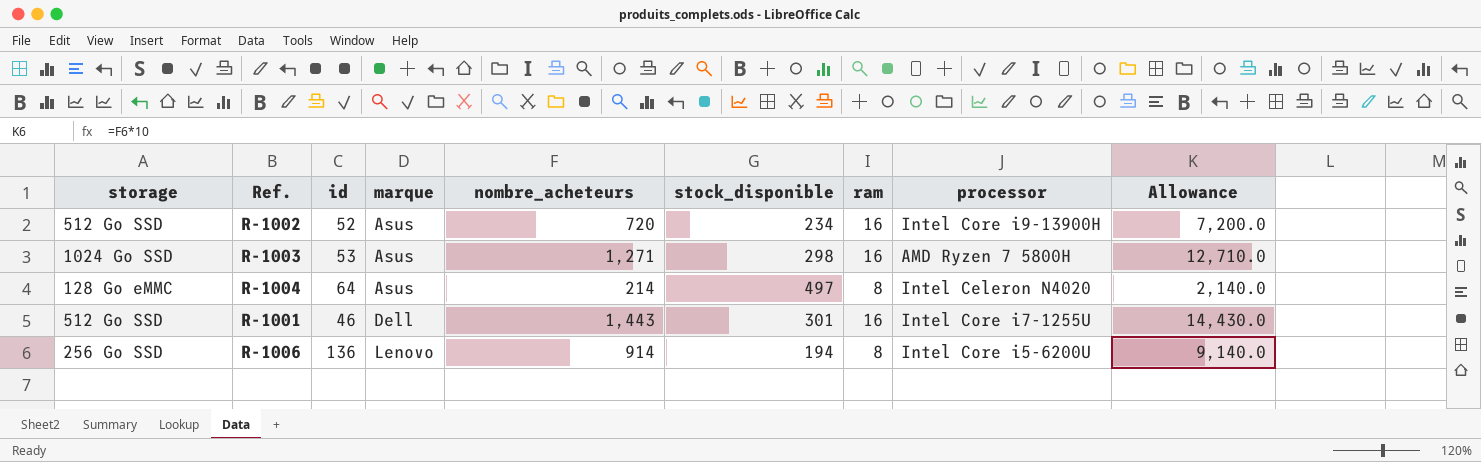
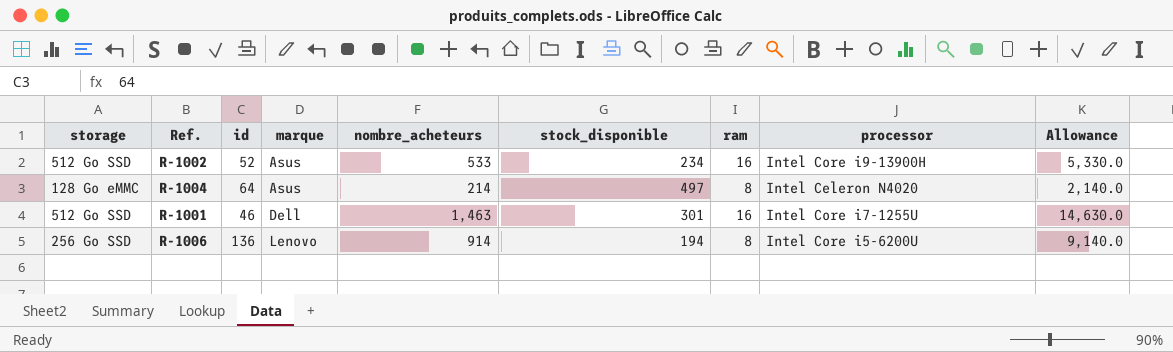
row R-1003: 1024 Go SSD | 53 | Asus | 1,271 | 298 | 16 | AMD Ryzen 7 5800H | 12,710.0 -> none
R-1002 | nombre_acheteurs: 720 -> 533
R-1002 | Allowance: 7,200.0 -> 5,330.0
R-1001 | nombre_acheteurs: 1,443 -> 1,463
R-1001 | Allowance: 14,430.0 -> 14,630.0

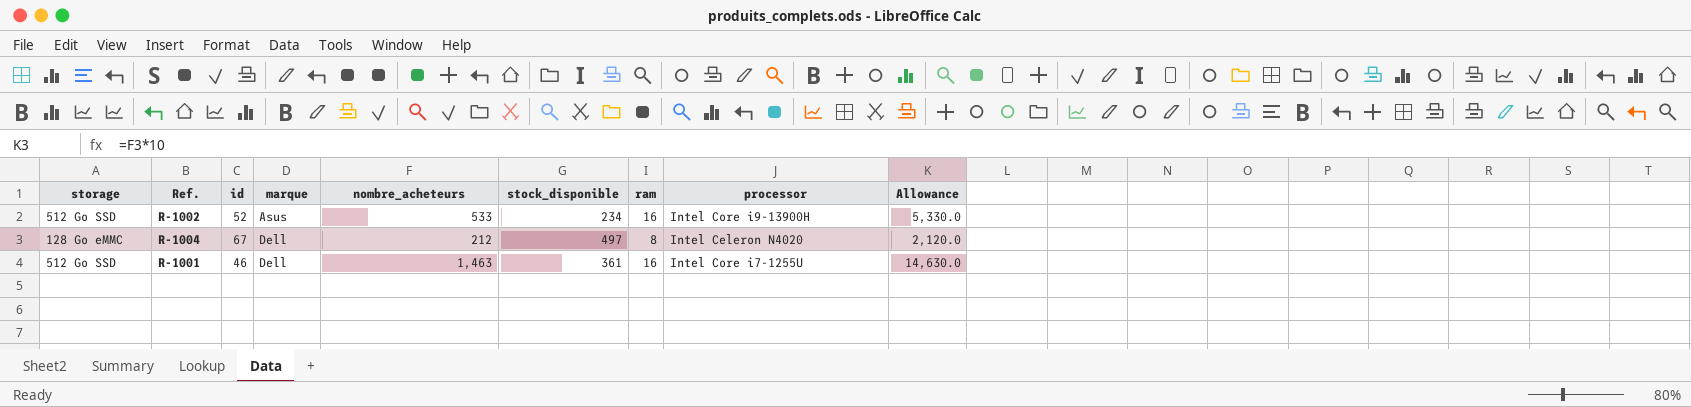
row R-1006: 256 Go SSD | 136 | Lenovo | 914 | 194 | 8 | Intel Core i5-6200U | 9,140.0 -> none
R-1004 | id: 64 -> 67
R-1004 | marque: Asus -> Dell
R-1004 | nombre_acheteurs: 214 -> 212
R-1004 | Allowance: 2,140.0 -> 2,120.0
R-1001 | stock_disponible: 301 -> 361

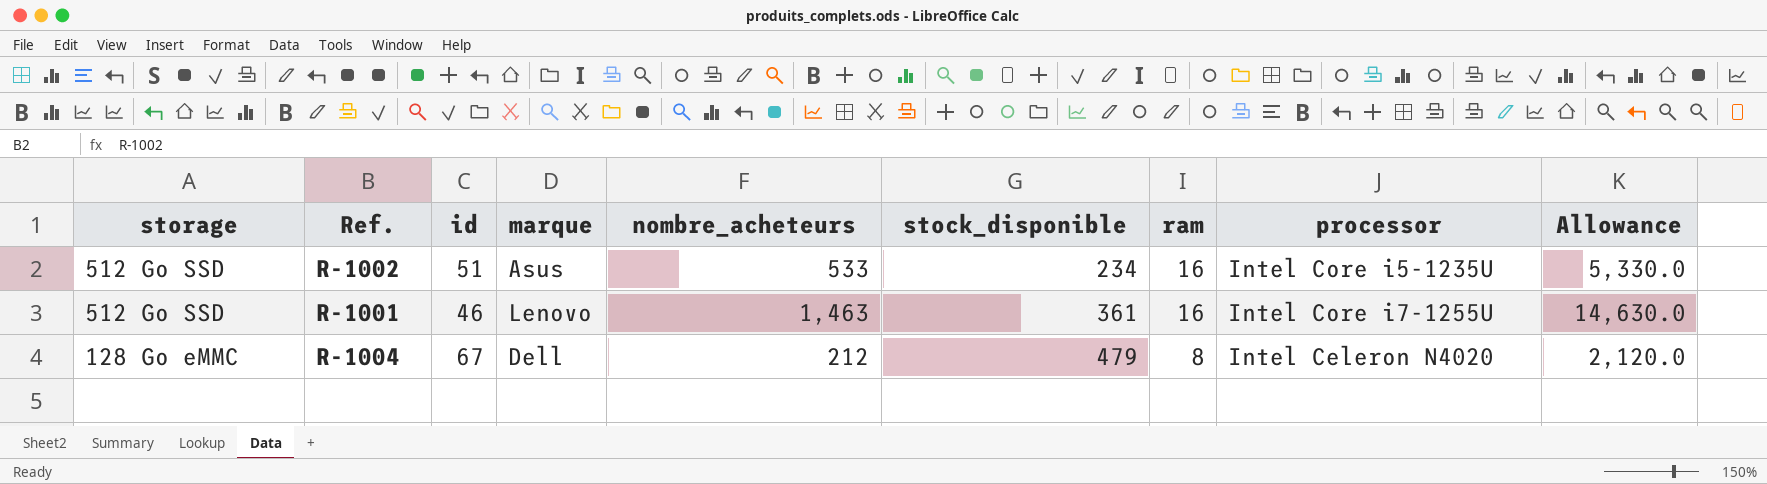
row order: marque ascending -> storage descending
R-1002 | id: 52 -> 51
R-1002 | processor: Intel Core i9-13900H -> Intel Core i5-1235U
R-1001 | marque: Dell -> Lenovo
R-1004 | stock_disponible: 497 -> 479

